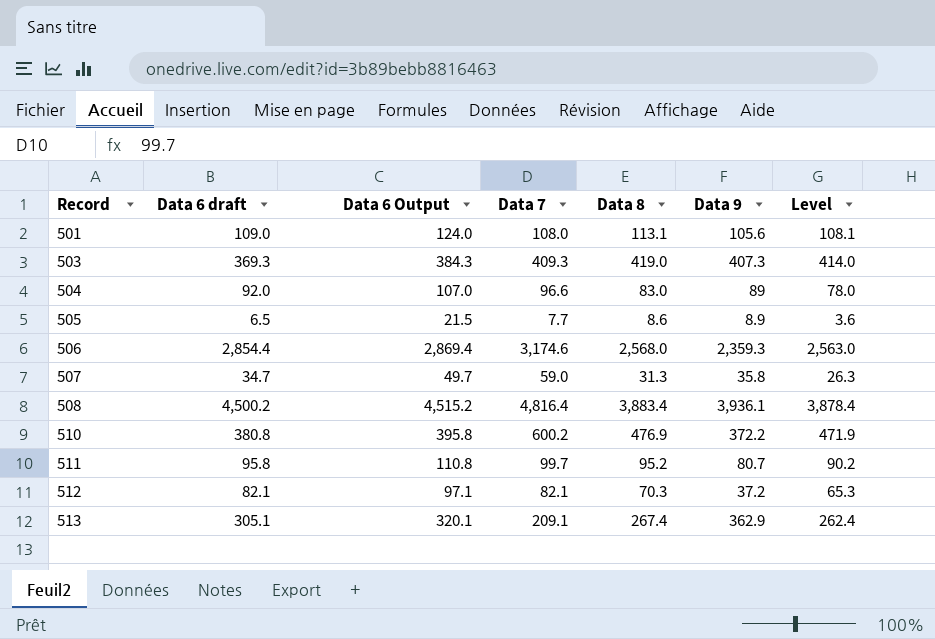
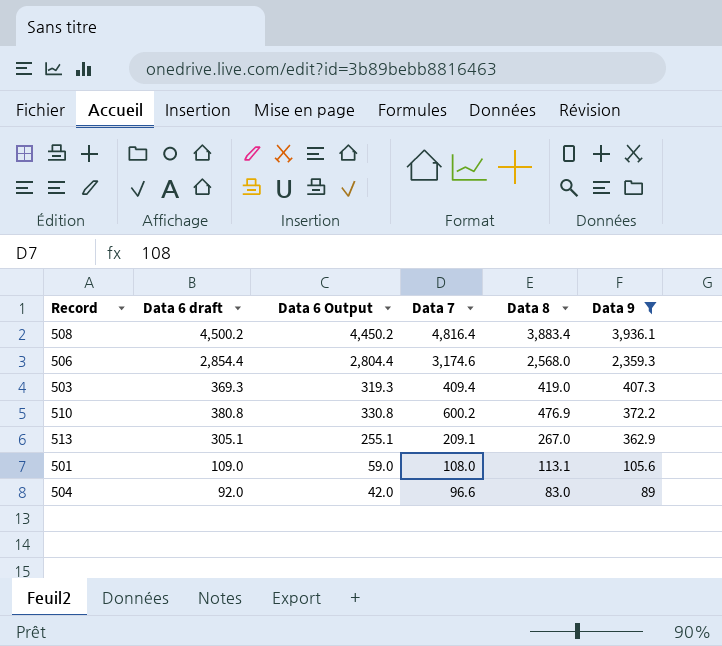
filter: none -> Data 9 >= 89
row order: Record ascending -> Data 9 descending
column Level | formula: [Data 8] - 5 -> none
column Data 6 Output | formula: [Data 6 draft] + 15 -> [Data 6 draft] - 50
503 | Data 7: 409.3 -> 409.4
513 | Data 8: 267.4 -> 267.0

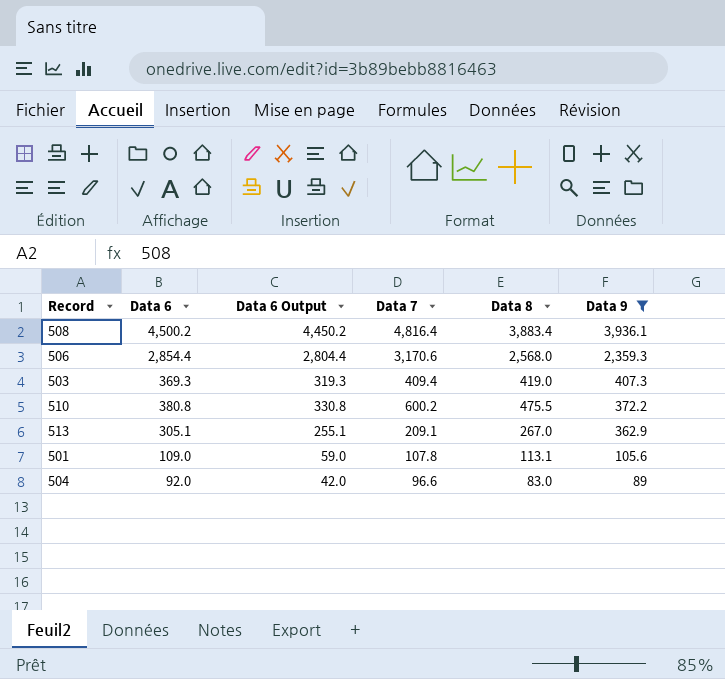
column name: Data 6 draft -> Data 6
506 | Data 7: 3,174.6 -> 3,170.6
510 | Data 8: 476.9 -> 475.5
501 | Data 7: 108.0 -> 107.8

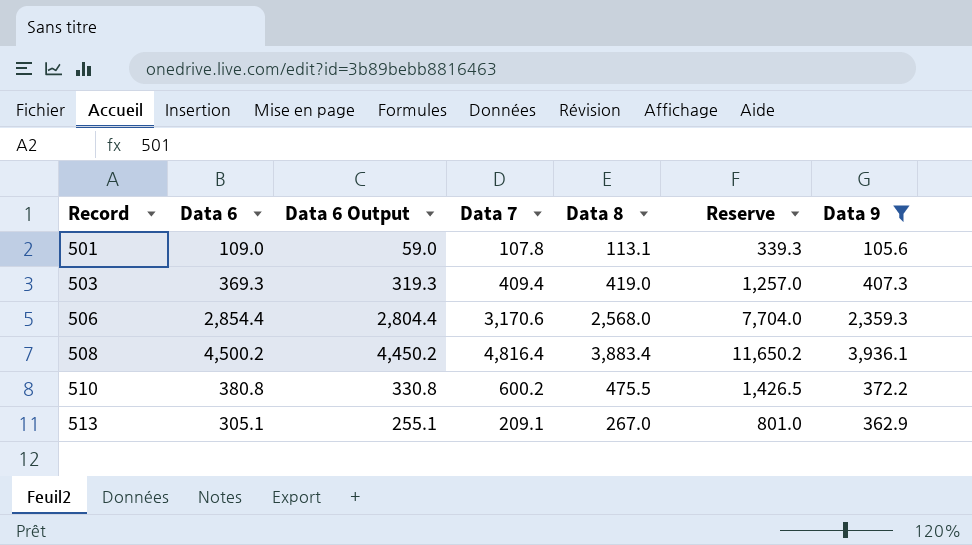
row order: Data 9 descending -> Record ascending
column Reserve | formula: none -> [Data 8] * 3
row 504: 92.0 | 42.0 | 96.6 | 83.0 | 89 -> none

